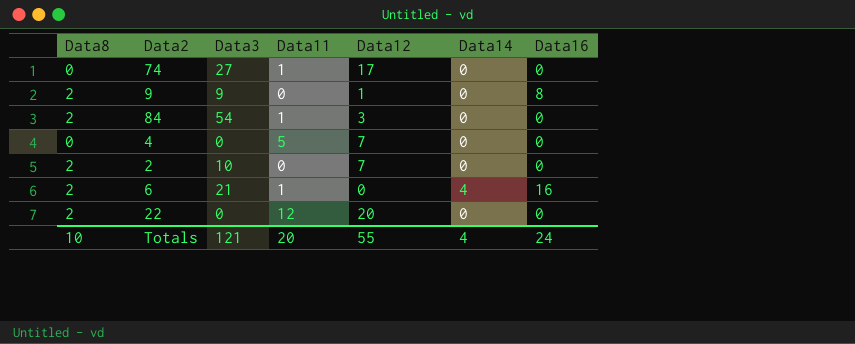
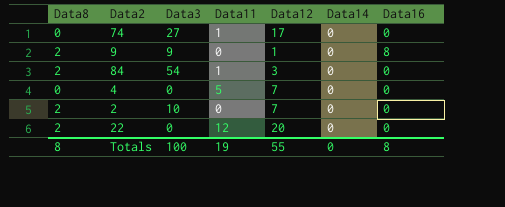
row 6: 2 | 21 | 1 | 0 | 4 | 16 -> none
Totals | Data8: 10 -> 8
Totals | Data3: 121 -> 100
Totals | Data11: 20 -> 19
Totals | Data14: 4 -> 0
Totals | Data16: 24 -> 8

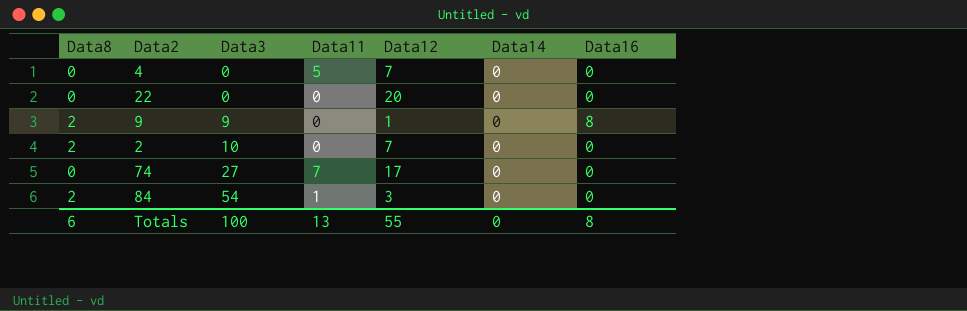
row order: none -> Data3 ascending
22 | Data8: 2 -> 0
22 | Data11: 12 -> 0
74 | Data11: 1 -> 7
Totals | Data8: 8 -> 6
Totals | Data11: 19 -> 13

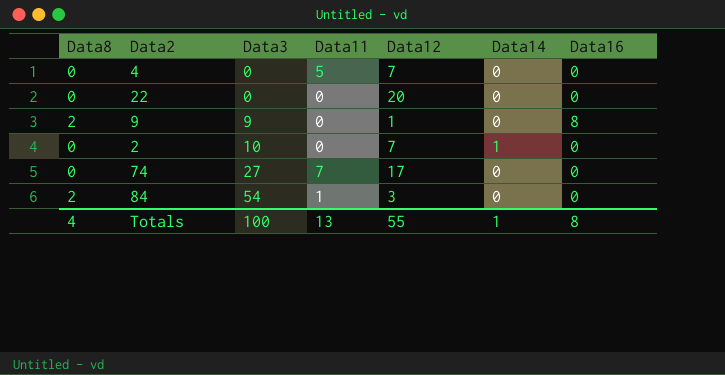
2 | Data8: 2 -> 0
2 | Data14: 0 -> 1
Totals | Data8: 6 -> 4
Totals | Data14: 0 -> 1

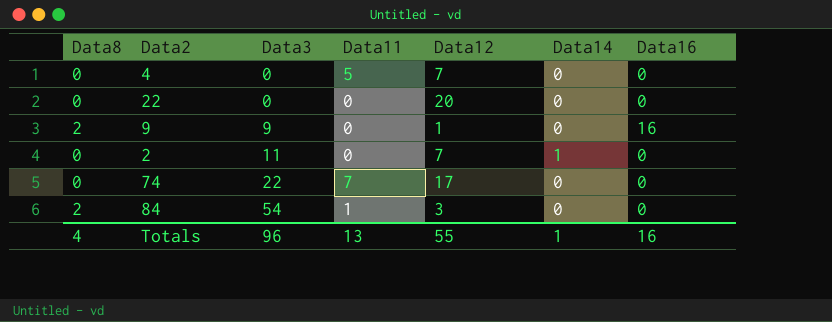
9 | Data16: 8 -> 16
2 | Data3: 10 -> 11
74 | Data3: 27 -> 22
Totals | Data3: 100 -> 96
Totals | Data16: 8 -> 16

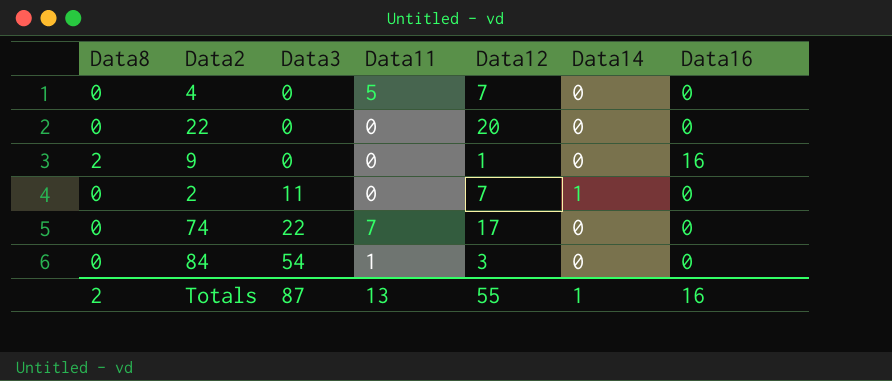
9 | Data3: 9 -> 0
84 | Data8: 2 -> 0
Totals | Data8: 4 -> 2
Totals | Data3: 96 -> 87

